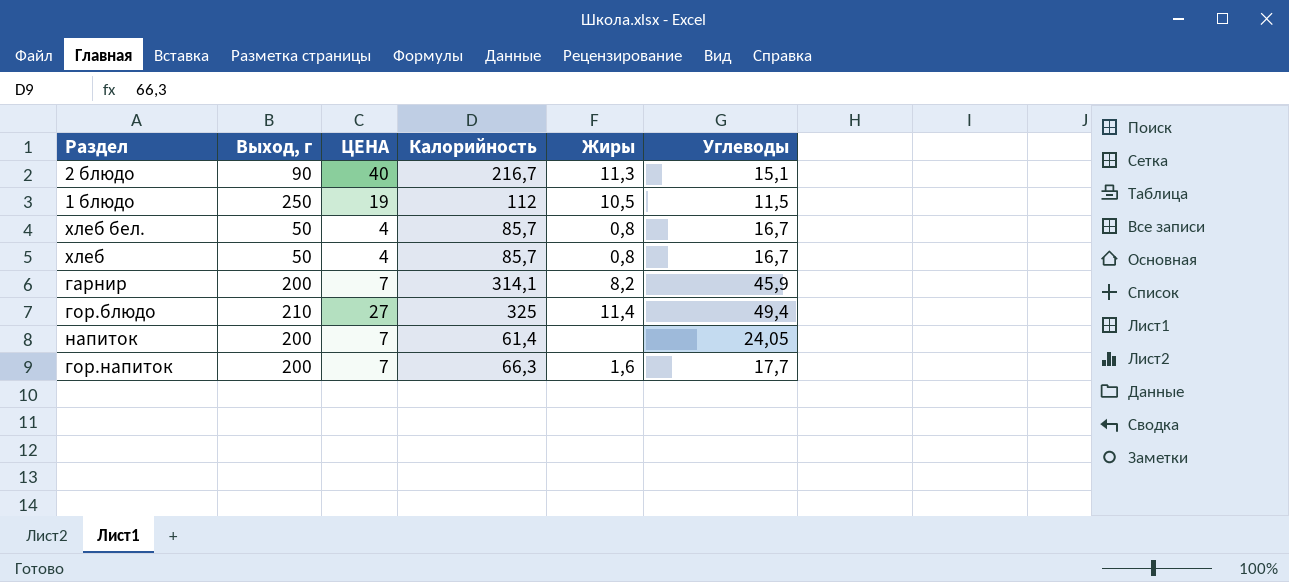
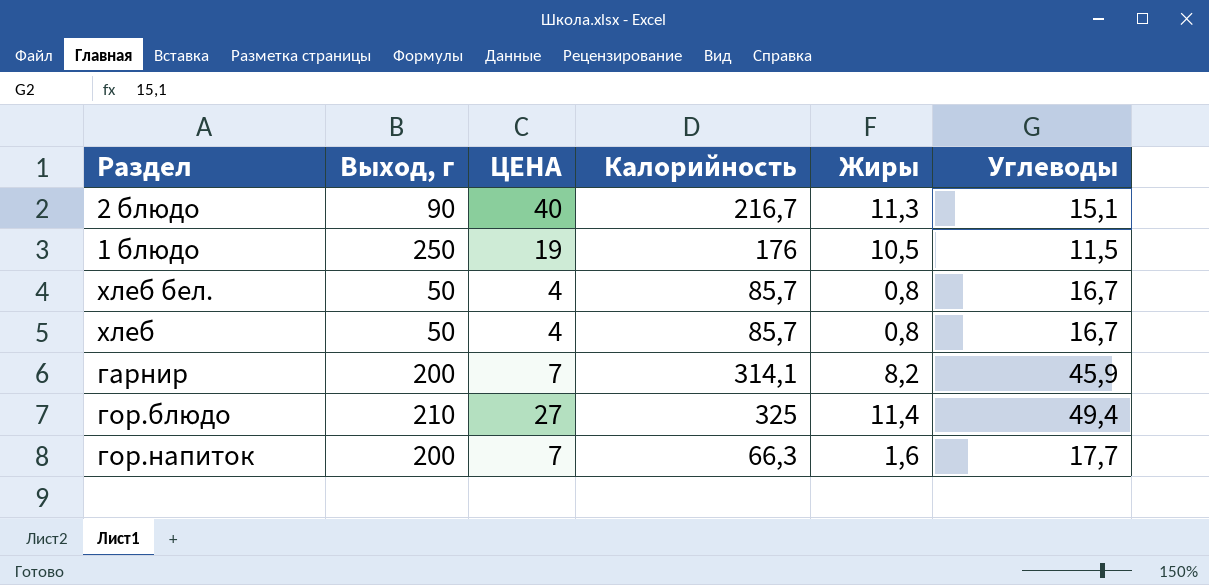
row напиток: 200 | 7 | 61,4 | none | 24,05 -> none
1 блюдо | Калорийность: 112 -> 176

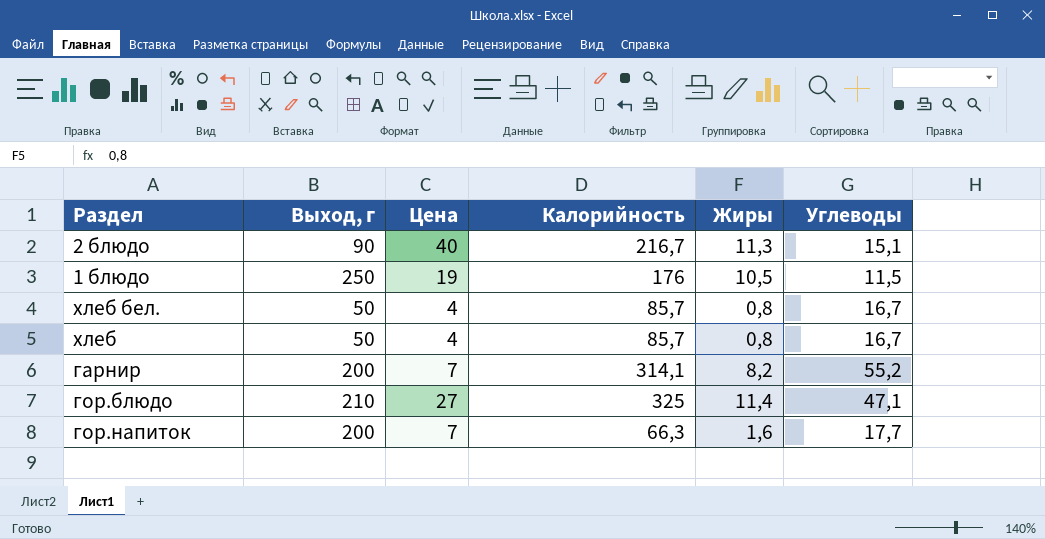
column name: ЦЕНА -> Цена
гарнир | Углеводы: 45,9 -> 55,2
гор.блюдо | Углеводы: 49,4 -> 47,1

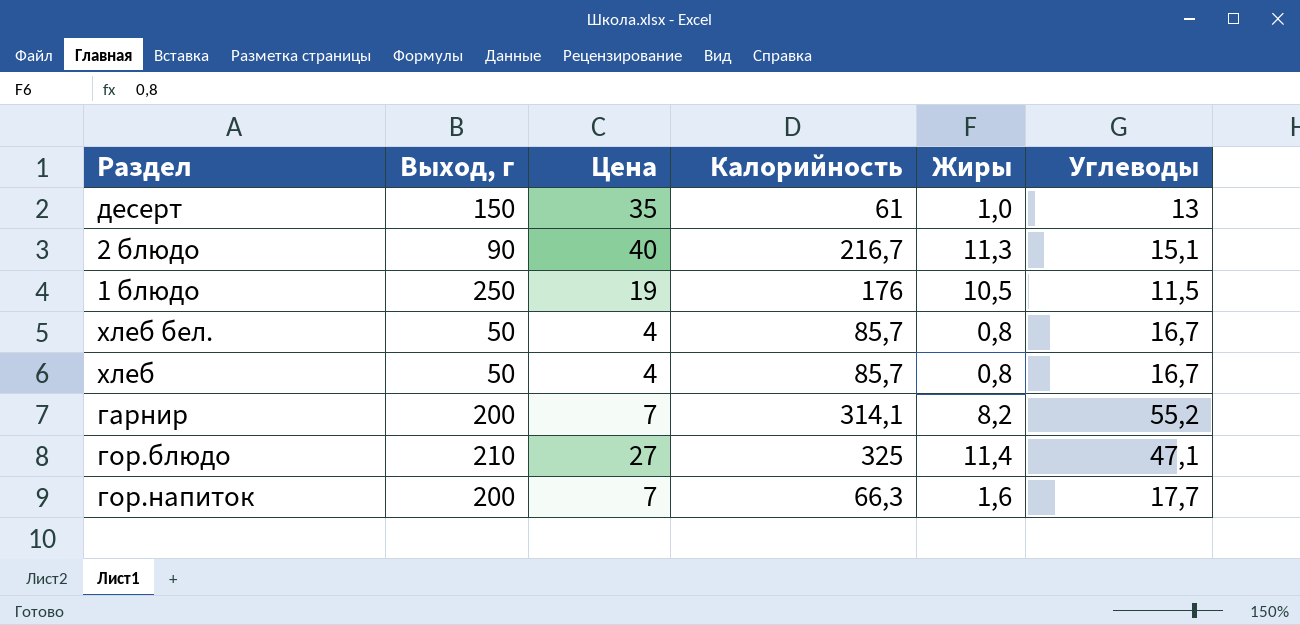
row десерт: none -> 150 | 35 | 61 | 1,0 | 13

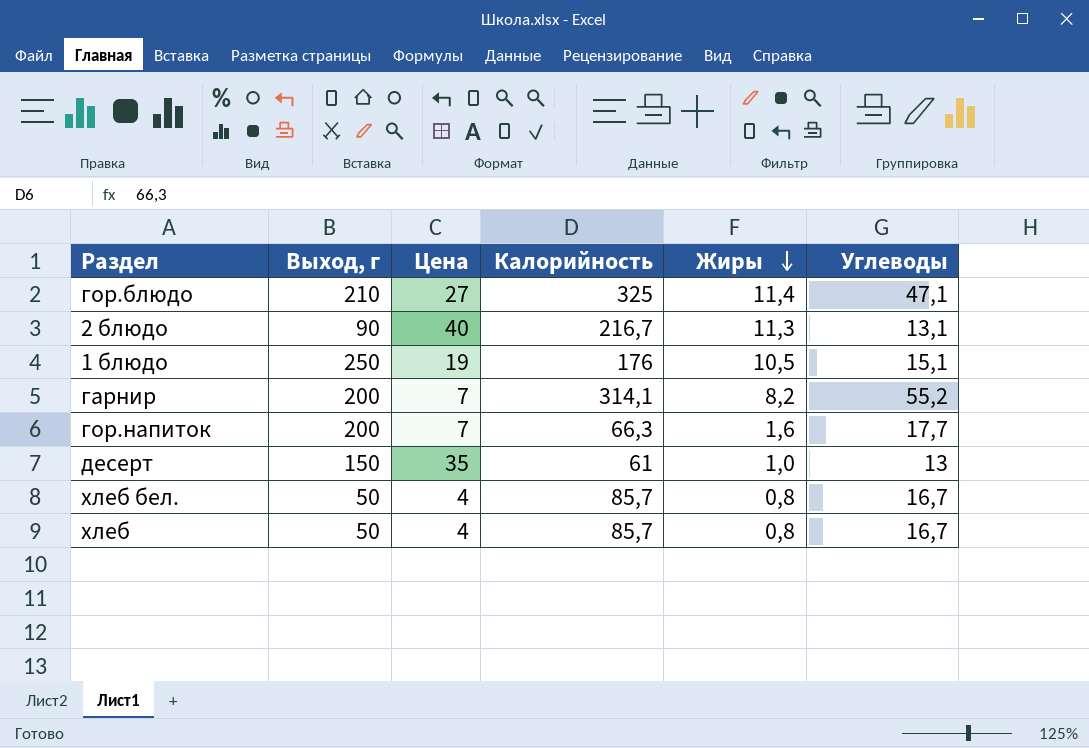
row order: none -> Жиры descending
2 блюдо | Углеводы: 15,1 -> 13,1
1 блюдо | Углеводы: 11,5 -> 15,1

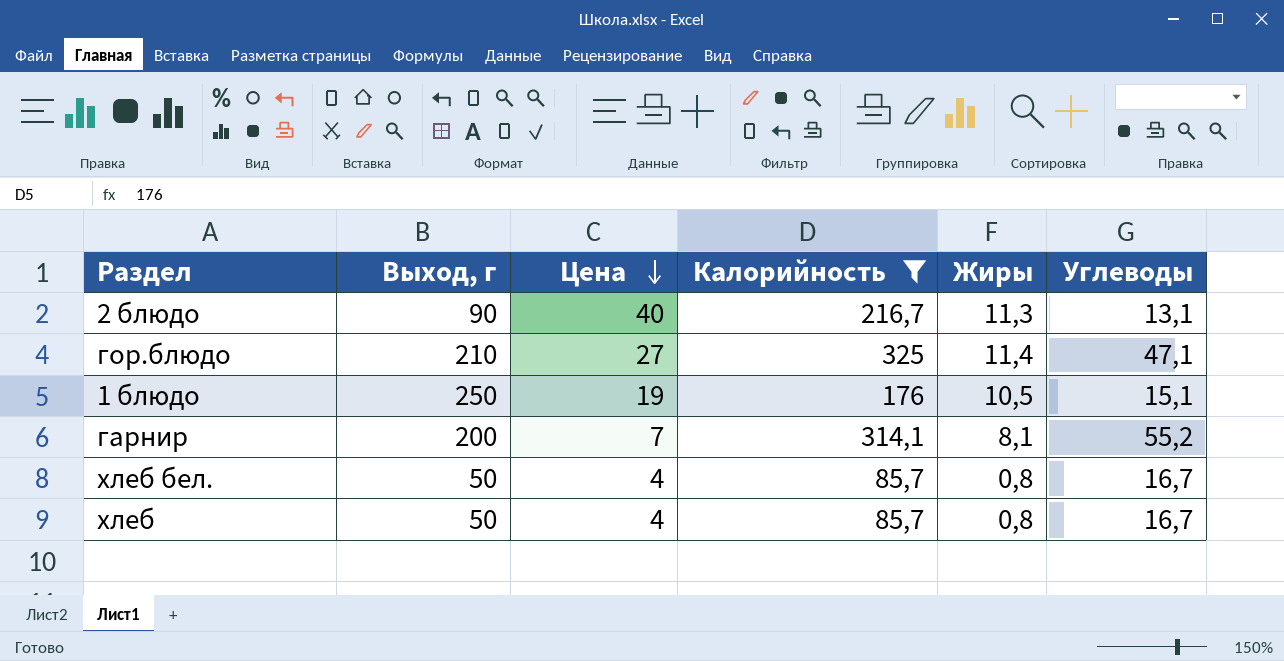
filter: none -> Калорийность >= 85,7
row order: Жиры descending -> Цена descending
гарнир | Жиры: 8,2 -> 8,1

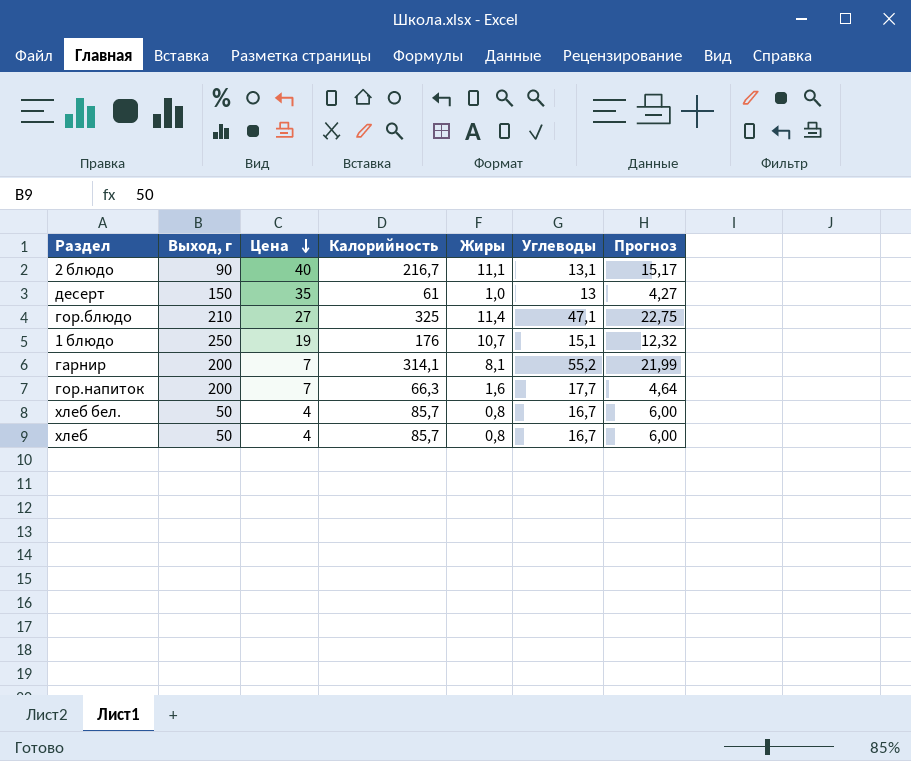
filter: Калорийность >= 85,7 -> none
column Прогноз | formula: none -> [Калорийность] * 0,07
2 блюдо | Жиры: 11,3 -> 11,1
1 блюдо | Жиры: 10,5 -> 10,7

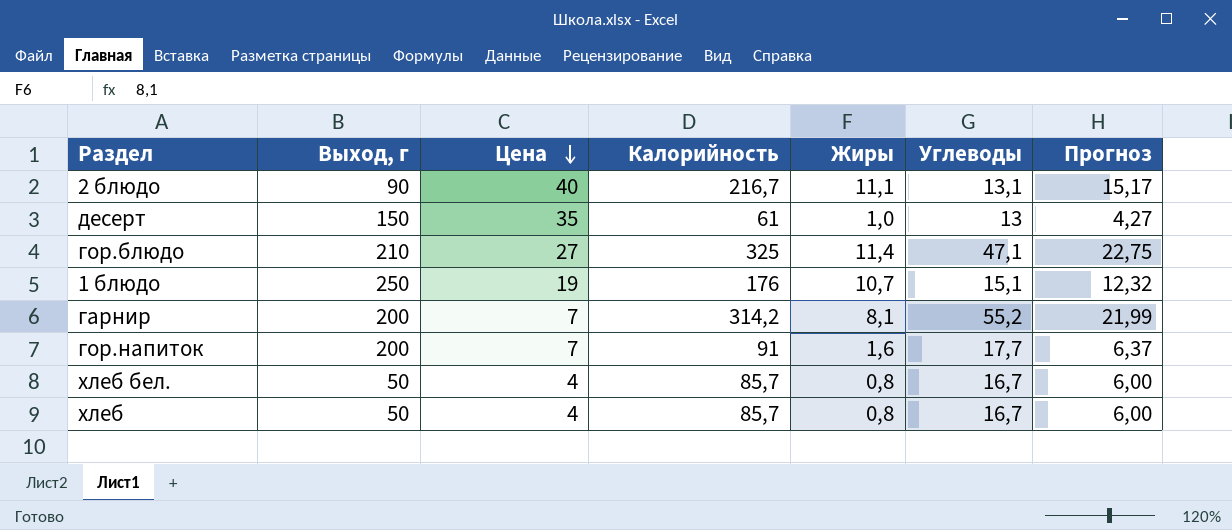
гарнир | Калорийность: 314,1 -> 314,2
гор.напиток | Калорийность: 66,3 -> 91
гор.напиток | Прогноз: 4,64 -> 6,37

